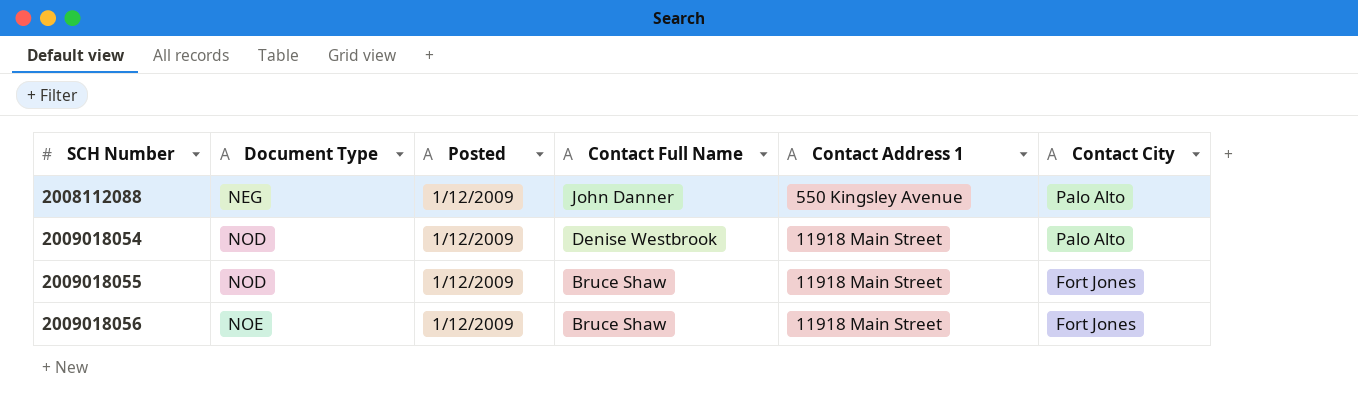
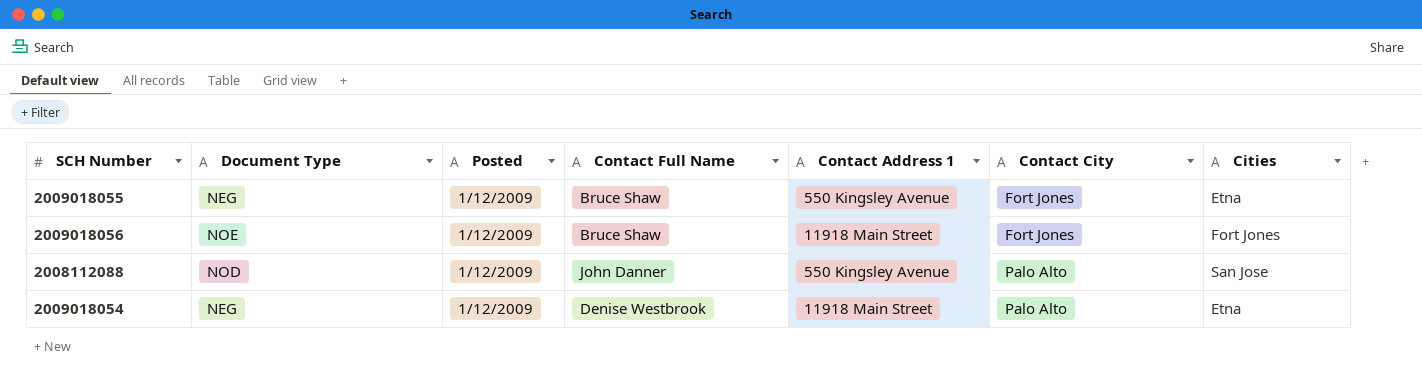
row order: SCH Number ascending -> Contact City ascending
column Cities | position: none -> 7
2009018055 | Document Type: NOD -> NEG
2009018055 | Contact Address 1: 11918 Main Street -> 550 Kingsley Avenue
2008112088 | Document Type: NEG -> NOD
2009018054 | Document Type: NOD -> NEG

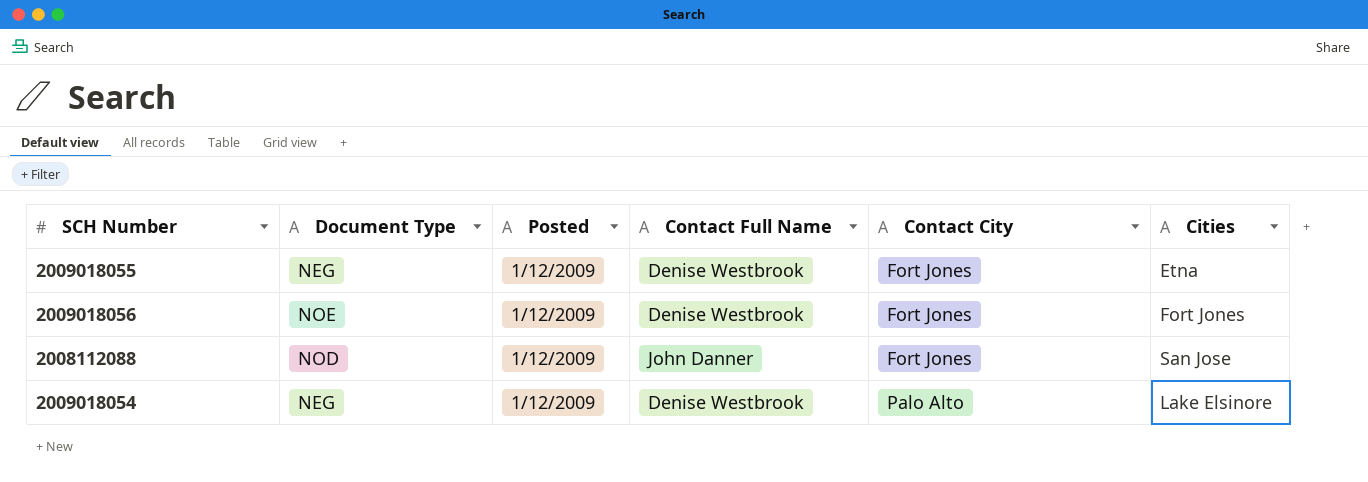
column Contact Address 1 | position: 5 -> none
2009018055 | Contact Full Name: Bruce Shaw -> Denise Westbrook
2009018056 | Contact Full Name: Bruce Shaw -> Denise Westbrook
2008112088 | Contact City: Palo Alto -> Fort Jones
2009018054 | Cities: Etna -> Lake Elsinore

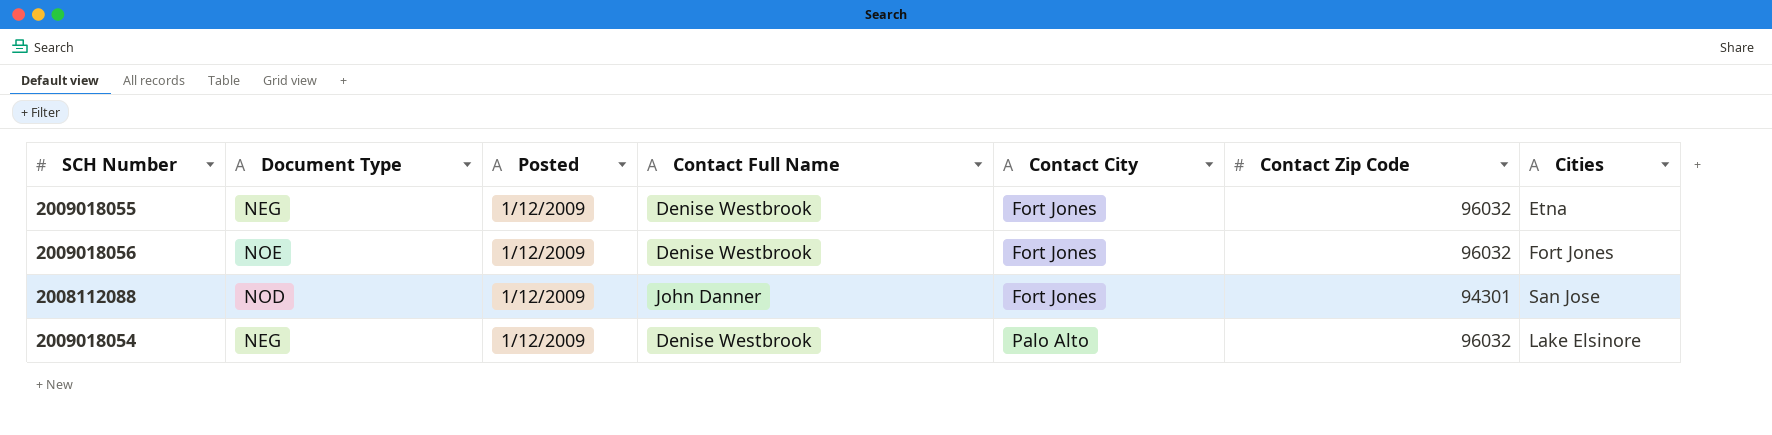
column Contact Zip Code | position: none -> 6

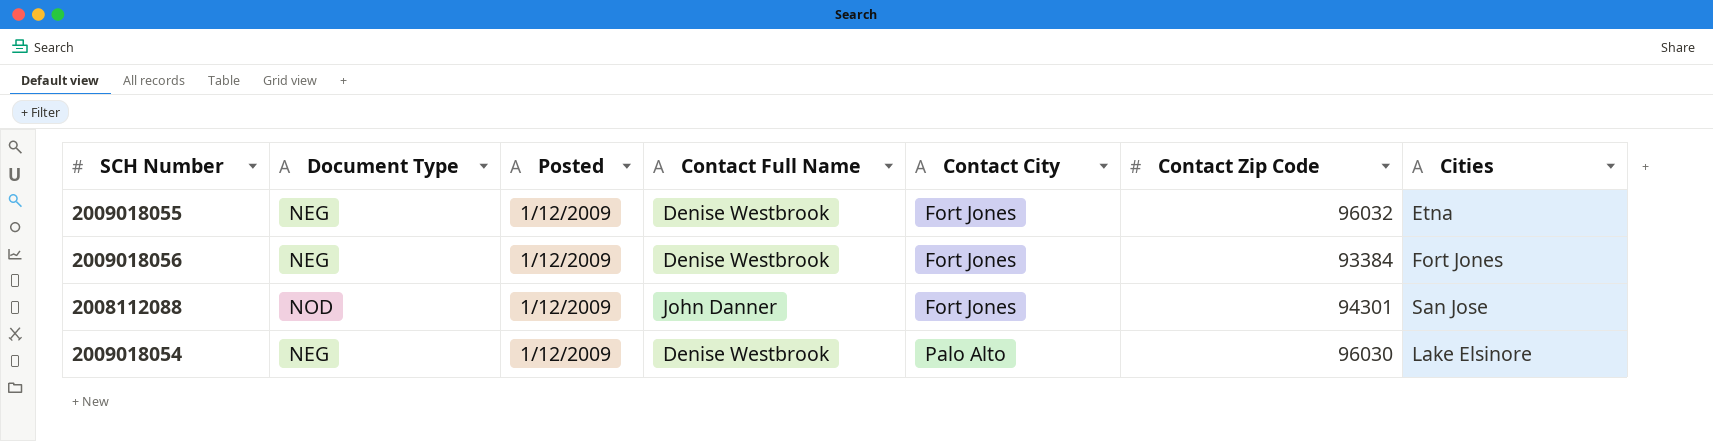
2009018056 | Document Type: NOE -> NEG
2009018056 | Contact Zip Code: 96032 -> 93384
2009018054 | Contact Zip Code: 96032 -> 96030

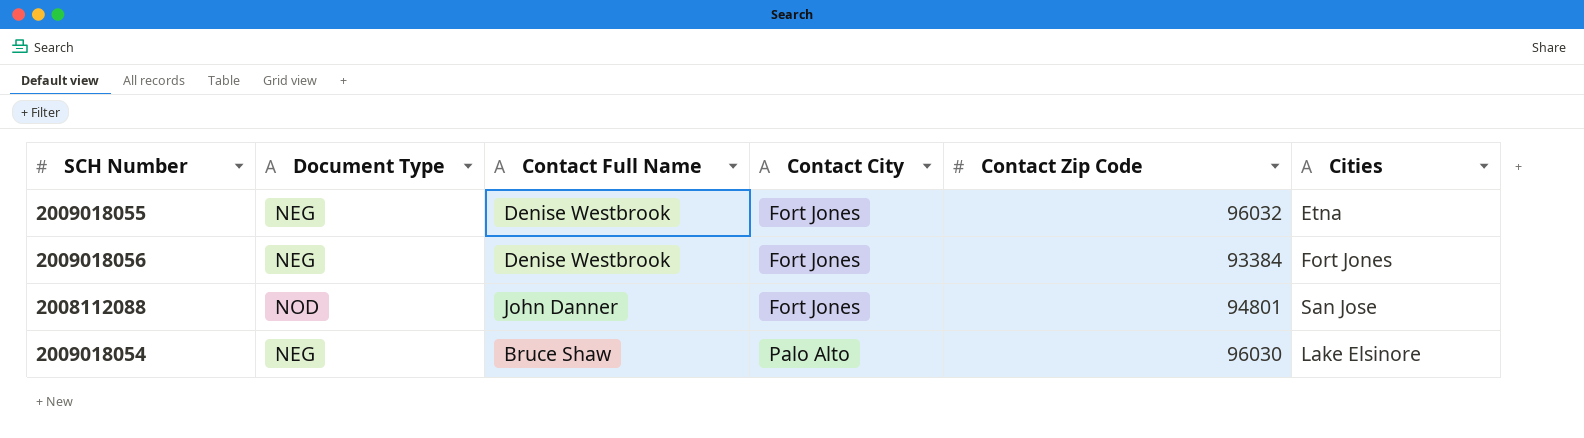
column Posted | position: 3 -> none
2008112088 | Contact Zip Code: 94301 -> 94801
2009018054 | Contact Full Name: Denise Westbrook -> Bruce Shaw

